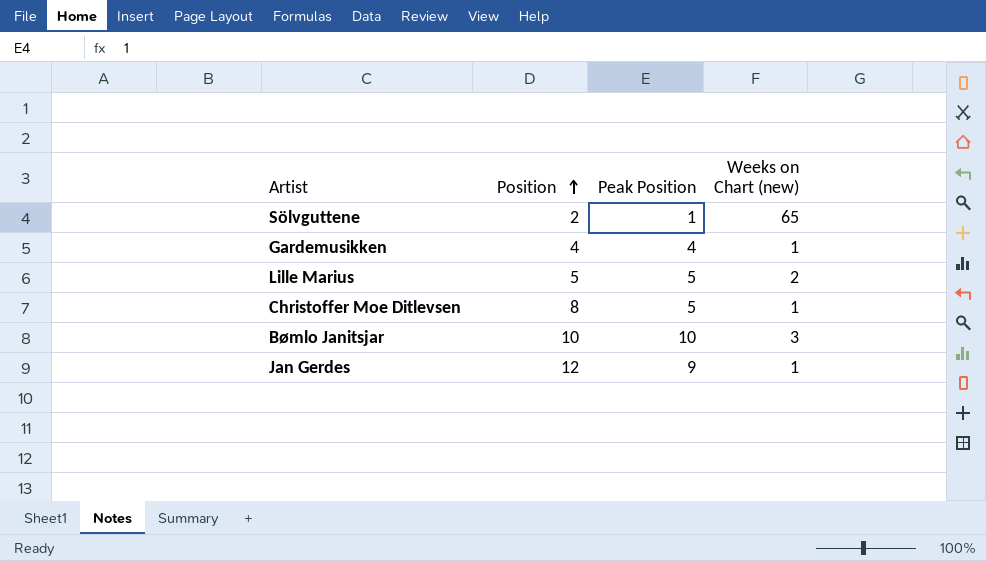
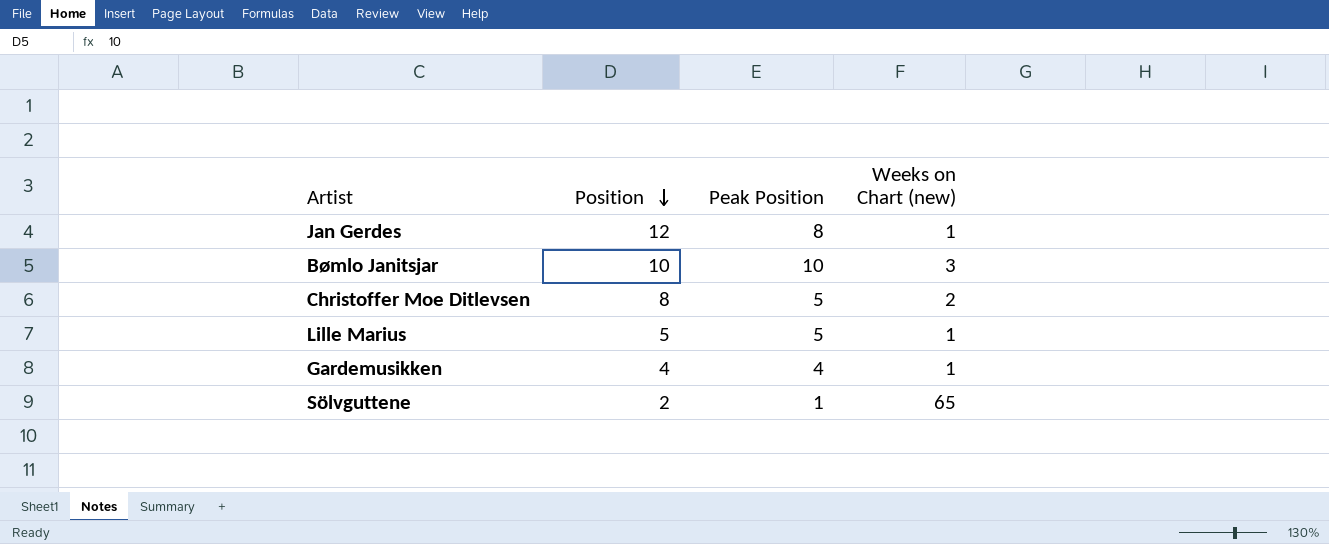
row order: Position ascending -> Position descending
Jan Gerdes | Peak Position: 9 -> 8
Christoffer Moe Ditlevsen | Weeks on Chart (new): 1 -> 2
Lille Marius | Weeks on Chart (new): 2 -> 1

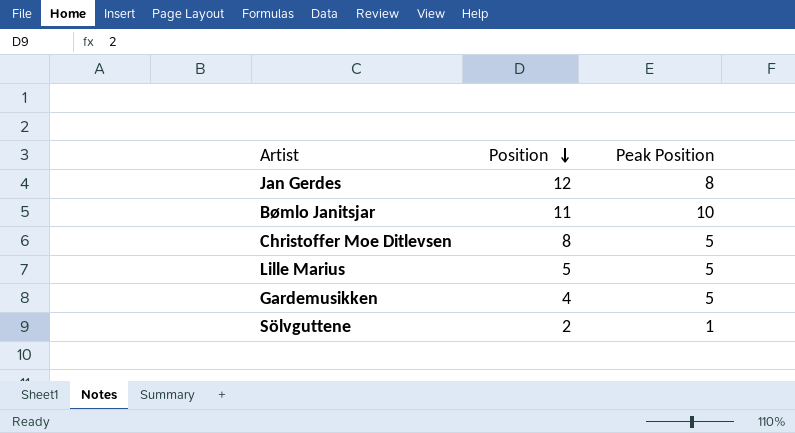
column Weeks on Chart (new) | position: 4 -> none
Bømlo Janitsjar | Position: 10 -> 11
Gardemusikken | Peak Position: 4 -> 5

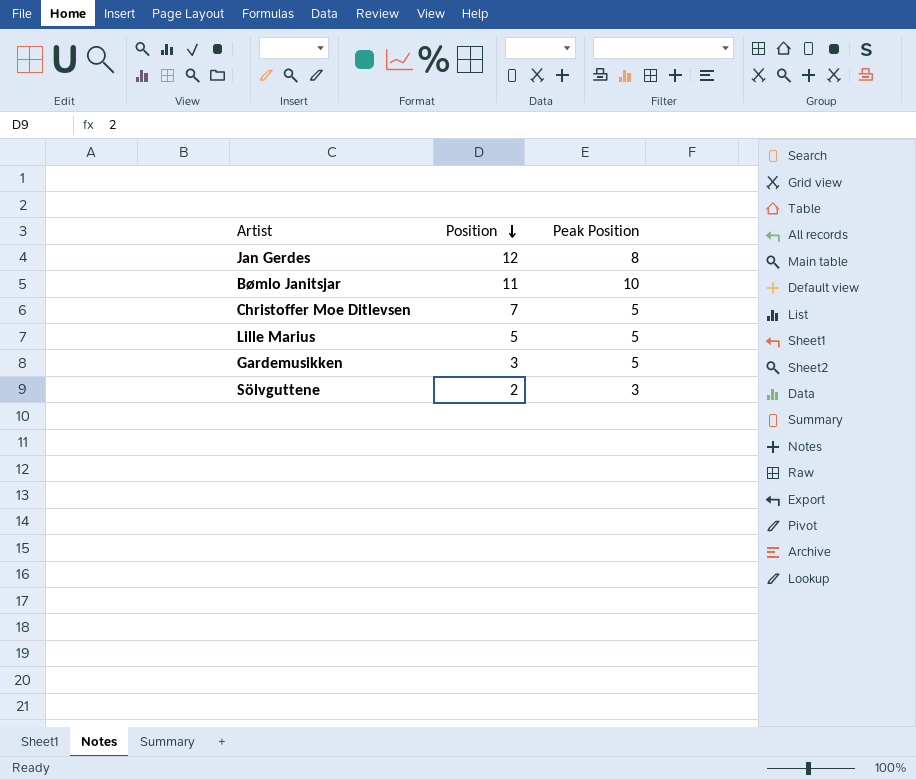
Christoffer Moe Ditlevsen | Position: 8 -> 7
Gardemusikken | Position: 4 -> 3
Sölvguttene | Peak Position: 1 -> 3

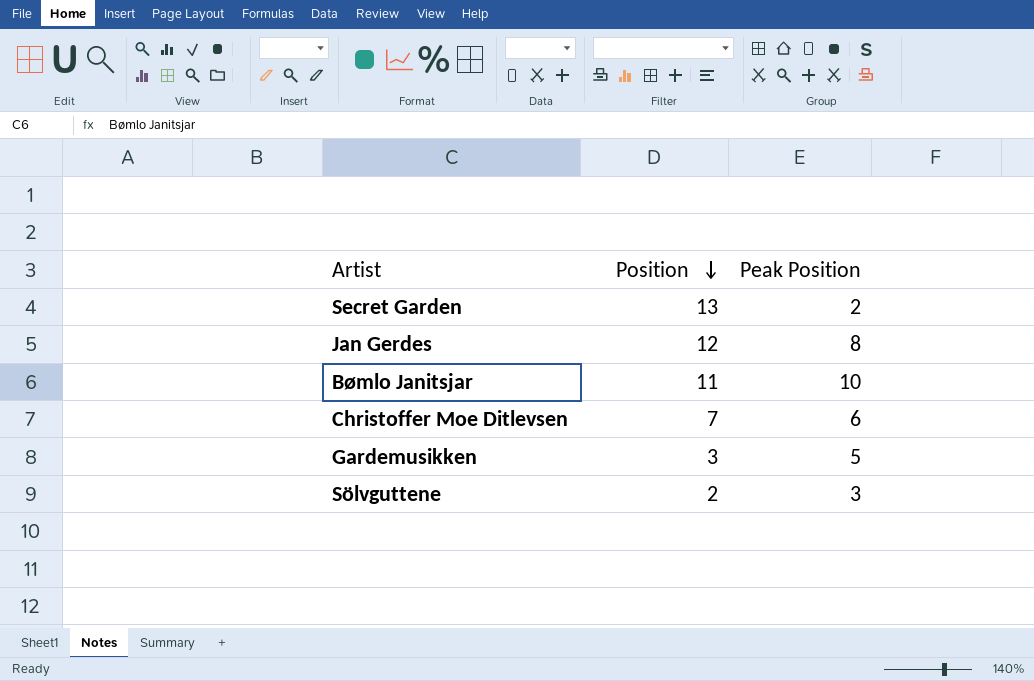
row Lille Marius: 5 | 5 -> none
row Secret Garden: none -> 13 | 2
Christoffer Moe Ditlevsen | Peak Position: 5 -> 6

